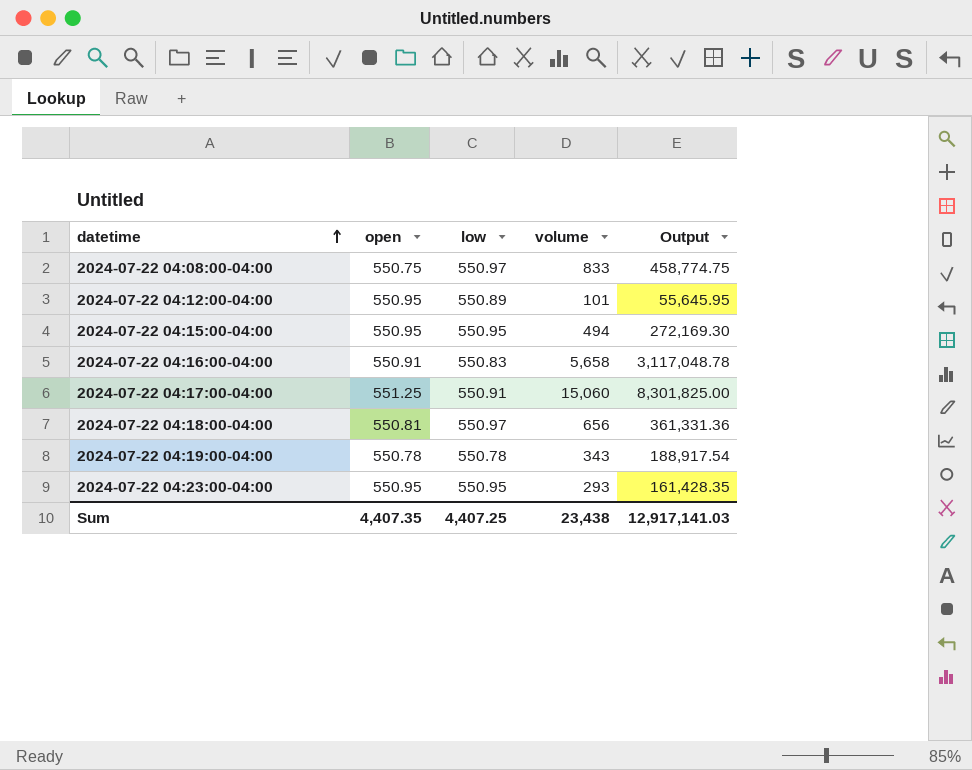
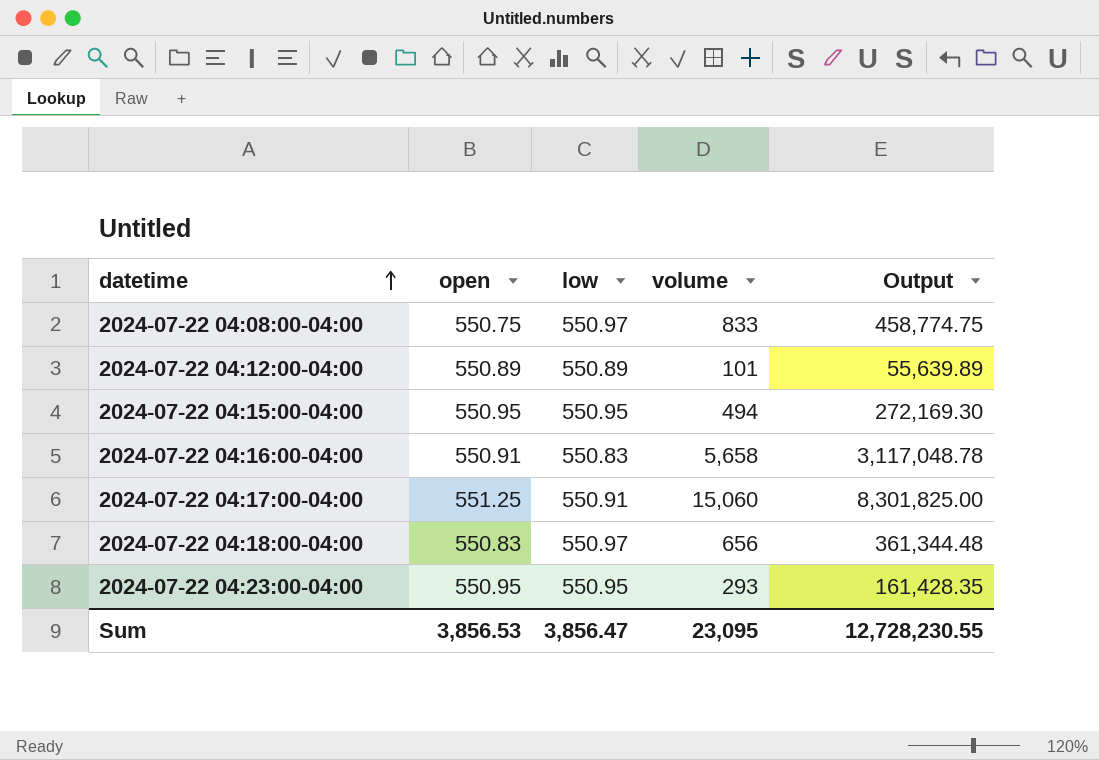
row 2024-07-22 04:19:00-04:00: 550.78 | 550.78 | 343 | 188,917.54 -> none
2024-07-22 04:12:00-04:00 | open: 550.95 -> 550.89
2024-07-22 04:12:00-04:00 | Output: 55,645.95 -> 55,639.89
2024-07-22 04:18:00-04:00 | open: 550.81 -> 550.83
2024-07-22 04:18:00-04:00 | Output: 361,331.36 -> 361,344.48
Sum | open: 4,407.35 -> 3,856.53
Sum | low: 4,407.25 -> 3,856.47
Sum | volume: 23,438 -> 23,095
Sum | Output: 12,917,141.03 -> 12,728,230.55

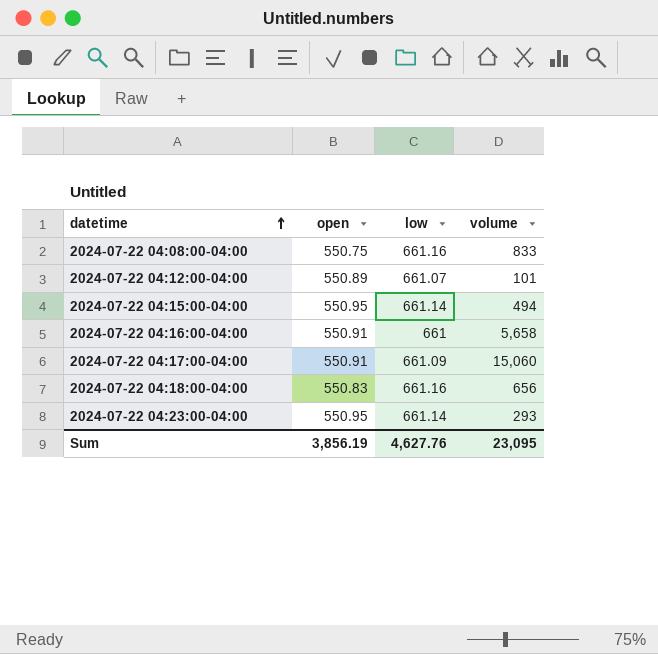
column Output | formula: [open] * [volume] -> none
2024-07-22 04:08:00-04:00 | low: 550.97 -> 661.16
2024-07-22 04:12:00-04:00 | low: 550.89 -> 661.07
2024-07-22 04:15:00-04:00 | low: 550.95 -> 661.14
2024-07-22 04:16:00-04:00 | low: 550.83 -> 661
2024-07-22 04:17:00-04:00 | open: 551.25 -> 550.91
2024-07-22 04:17:00-04:00 | low: 550.91 -> 661.09
2024-07-22 04:18:00-04:00 | low: 550.97 -> 661.16
2024-07-22 04:23:00-04:00 | low: 550.95 -> 661.14
Sum | open: 3,856.53 -> 3,856.19
Sum | low: 3,856.47 -> 4,627.76

